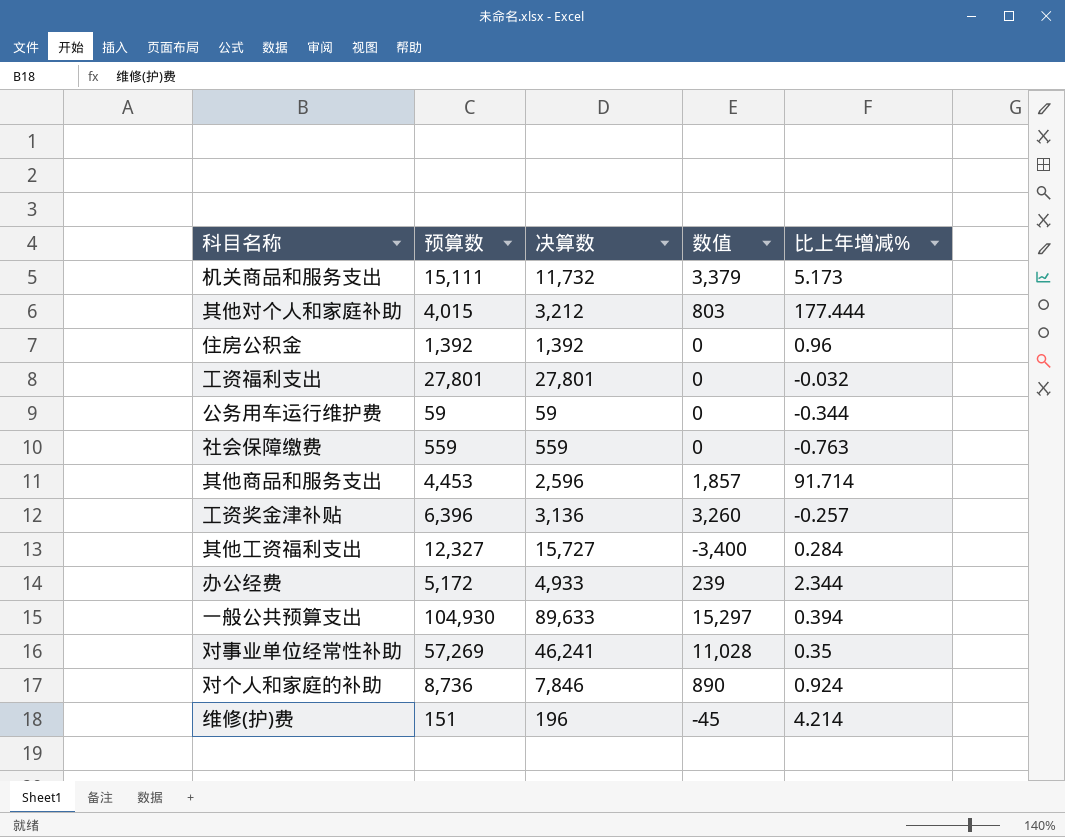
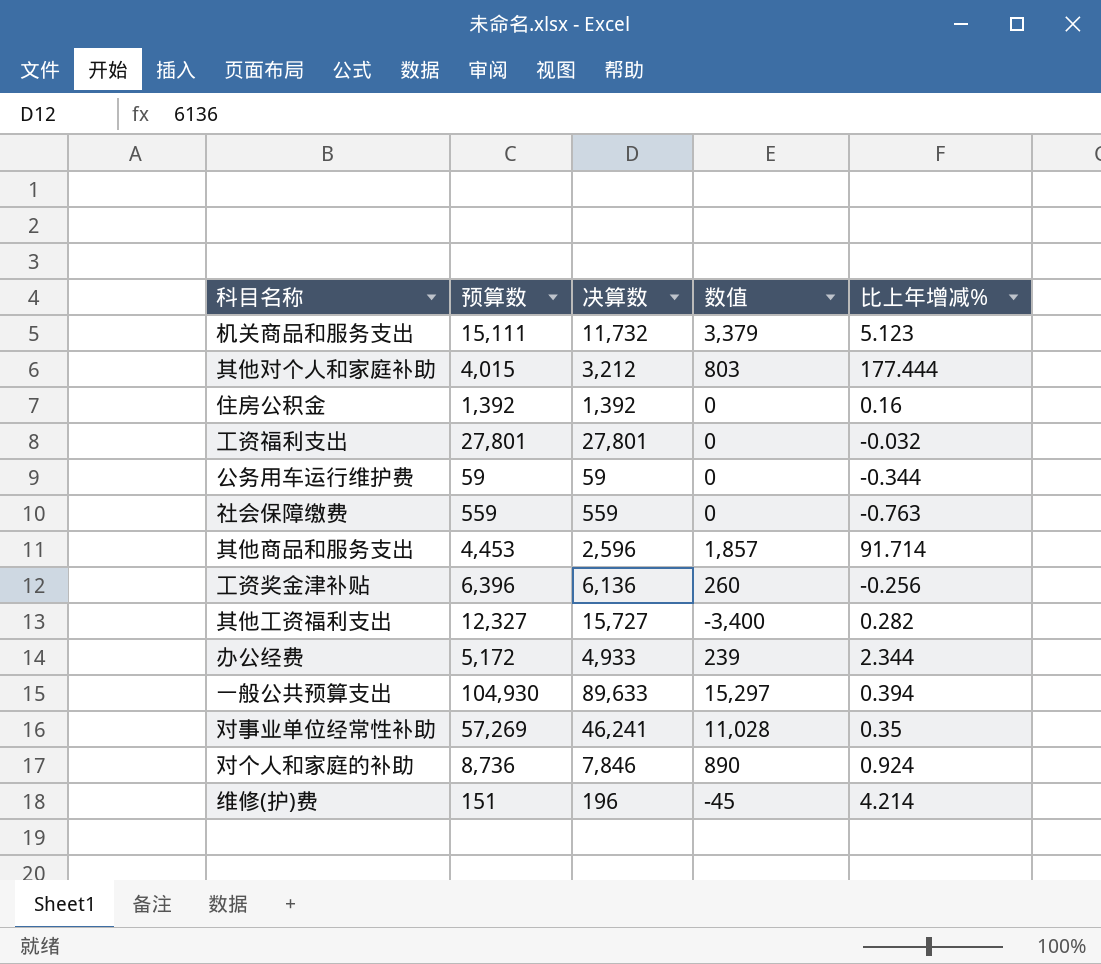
机关商品和服务支出 | 比上年增减%: 5.173 -> 5.123
住房公积金 | 比上年增减%: 0.96 -> 0.16
工资奖金津补贴 | 决算数: 3,136 -> 6,136
工资奖金津补贴 | 数值: 3,260 -> 260
工资奖金津补贴 | 比上年增减%: -0.257 -> -0.256
其他工资福利支出 | 比上年增减%: 0.284 -> 0.282

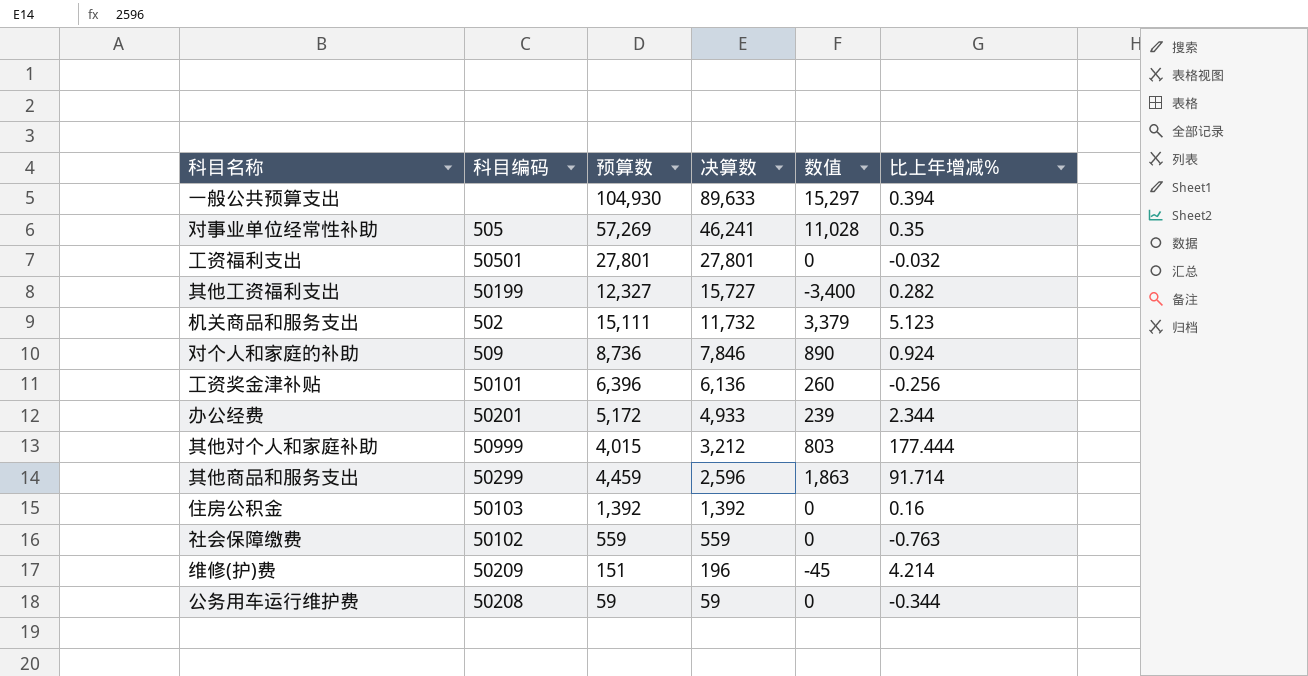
row order: none -> 决算数 descending
column 科目编码 | position: none -> 2
其他商品和服务支出 | 预算数: 4,453 -> 4,459
其他商品和服务支出 | 数值: 1,857 -> 1,863

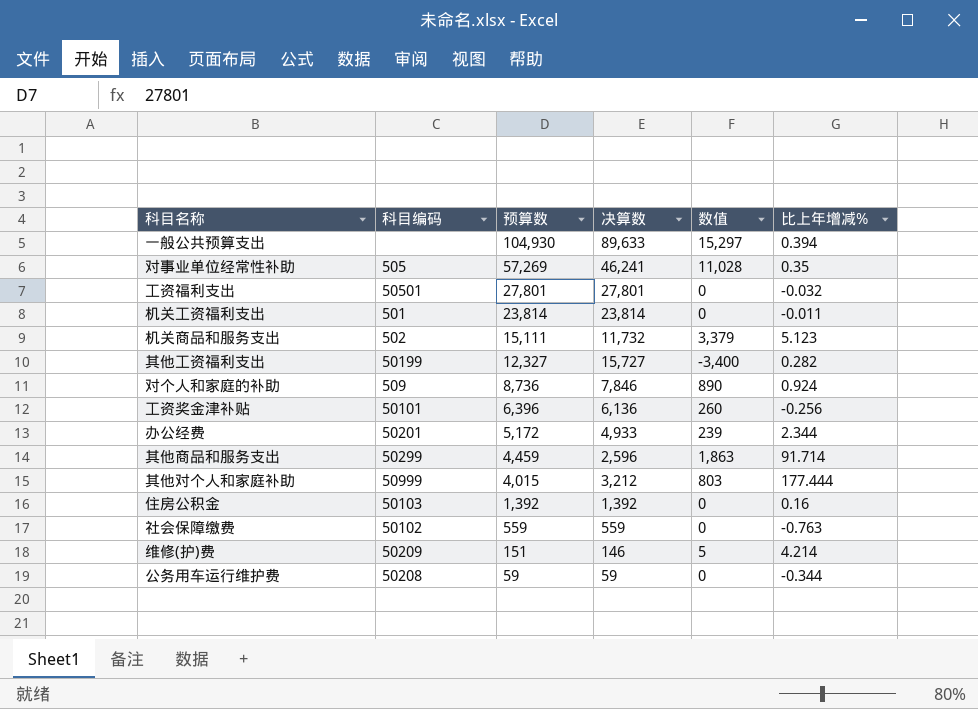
row order: 决算数 descending -> 预算数 descending
row 机关工资福利支出: none -> 501 | 23,814 | 23,814 | 0 | -0.011
维修(护)费 | 决算数: 196 -> 146
维修(护)费 | 数值: -45 -> 5

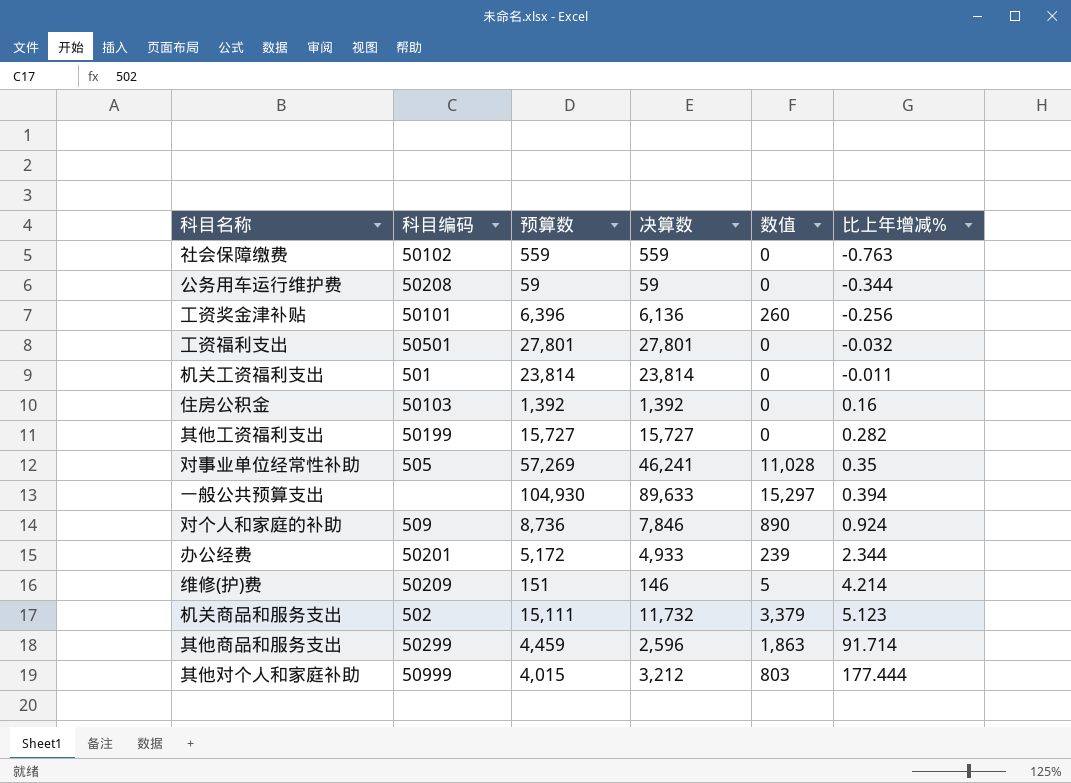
row order: 预算数 descending -> 比上年增减% ascending
其他工资福利支出 | 预算数: 12,327 -> 15,727
其他工资福利支出 | 数值: -3,400 -> 0

